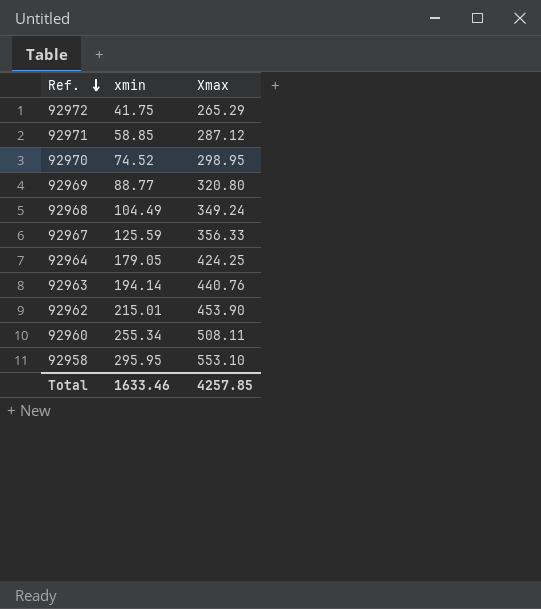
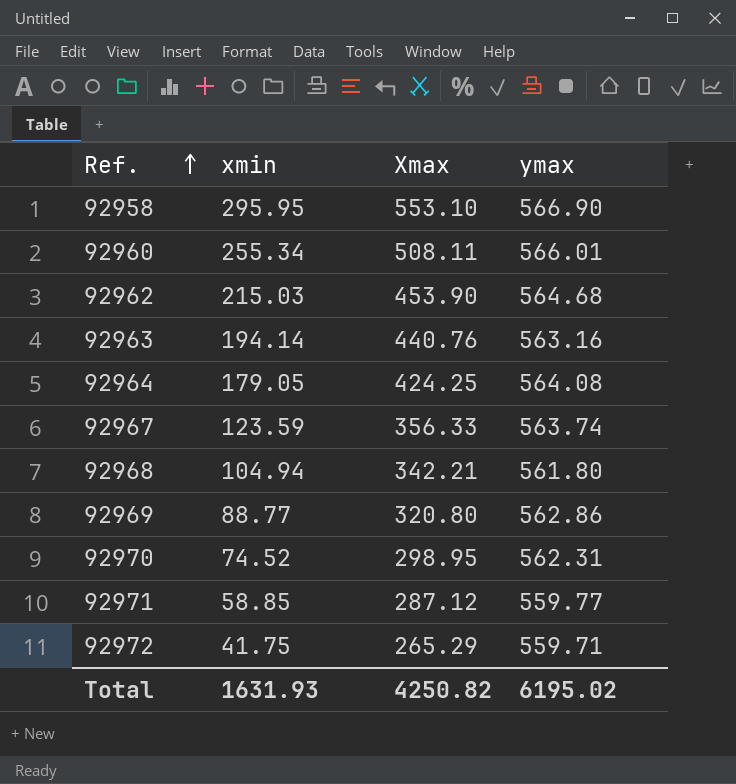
row order: Ref. descending -> Ref. ascending
column ymax | position: none -> 4
92962 | xmin: 215.01 -> 215.03
92967 | xmin: 125.59 -> 123.59
92968 | xmin: 104.49 -> 104.94
92968 | Xmax: 349.24 -> 342.21
Total | xmin: 1633.46 -> 1631.93
Total | Xmax: 4257.85 -> 4250.82

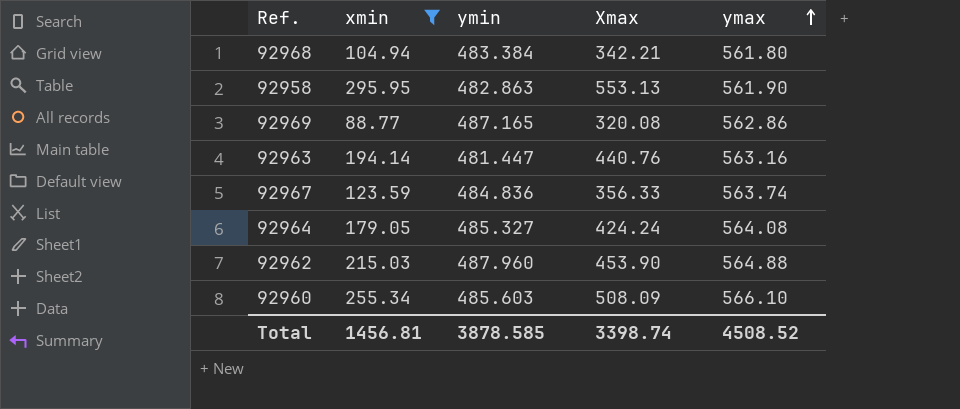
filter: none -> xmin >= 88.77
row order: Ref. ascending -> ymax ascending
column ymin | position: none -> 3
92958 | Xmax: 553.10 -> 553.13
92958 | ymax: 566.90 -> 561.90
92969 | Xmax: 320.80 -> 320.08
92964 | Xmax: 424.25 -> 424.24
92962 | ymax: 564.68 -> 564.88
92960 | Xmax: 508.11 -> 508.09
92960 | ymax: 566.01 -> 566.10
Total | xmin: 1631.93 -> 1456.81
Total | Xmax: 4250.82 -> 3398.74
Total | ymax: 6195.02 -> 4508.52

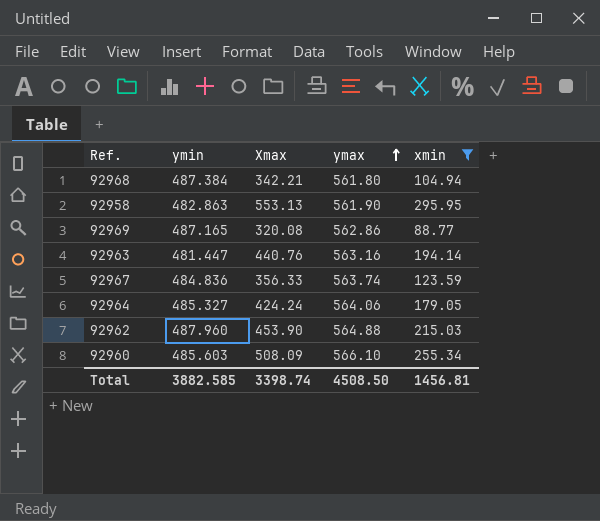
column xmin | position: 2 -> 5
92968 | ymin: 483.384 -> 487.384
92964 | ymax: 564.08 -> 564.06
Total | ymin: 3878.585 -> 3882.585
Total | ymax: 4508.52 -> 4508.50

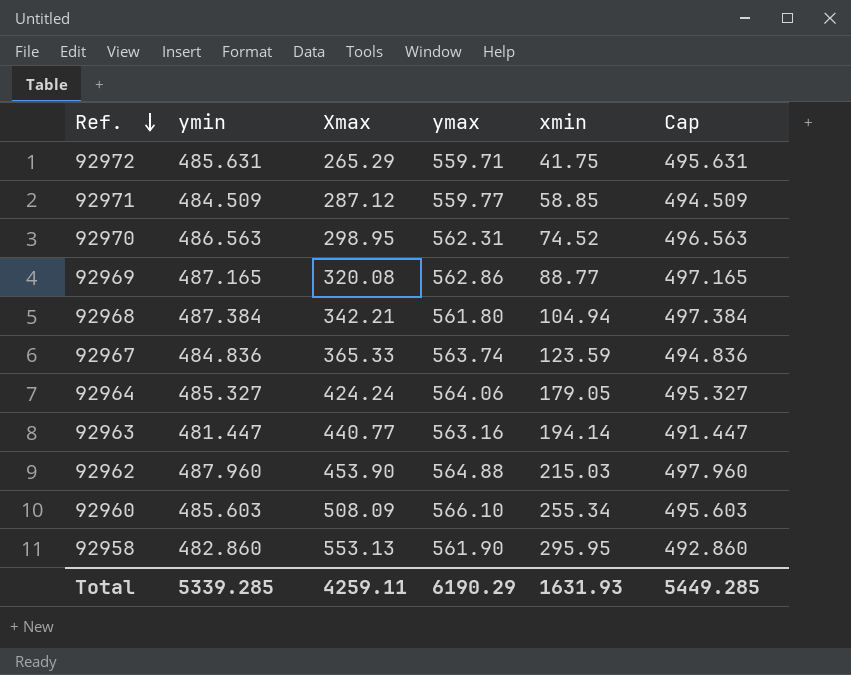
filter: xmin >= 88.77 -> none
row order: ymax ascending -> Ref. descending
column Cap | formula: none -> [ymin] + 10
92967 | Xmax: 356.33 -> 365.33
92963 | Xmax: 440.76 -> 440.77
92958 | ymin: 482.863 -> 482.860
Total | ymin: 3882.585 -> 5339.285
Total | Xmax: 3398.74 -> 4259.11
Total | ymax: 4508.50 -> 6190.29
Total | xmin: 1456.81 -> 1631.93

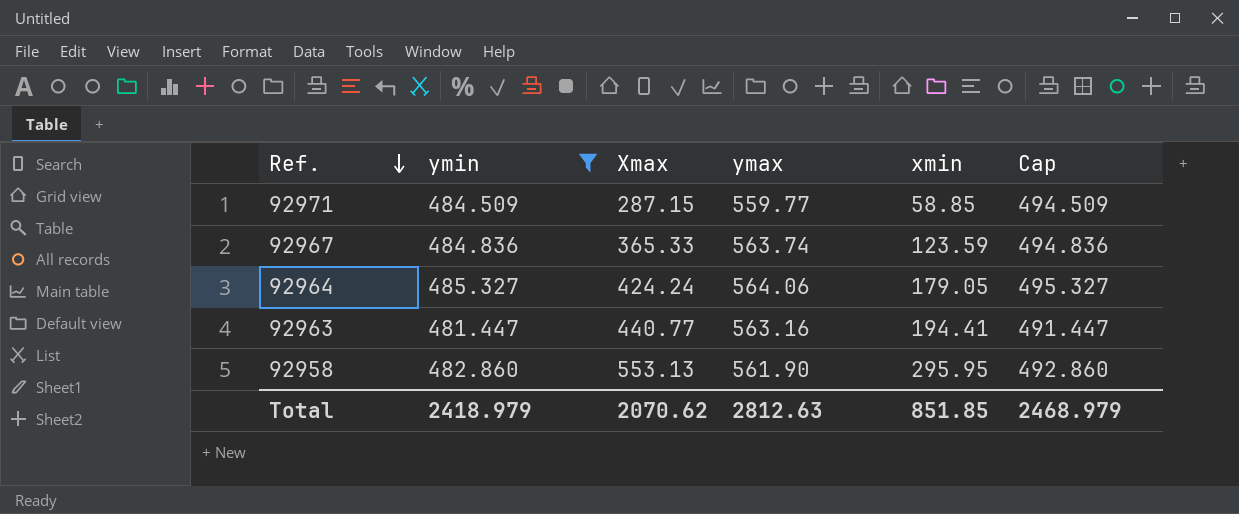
filter: none -> ymin <= 485.327
92971 | Xmax: 287.12 -> 287.15
92963 | xmin: 194.14 -> 194.41
Total | ymin: 5339.285 -> 2418.979
Total | Xmax: 4259.11 -> 2070.62
Total | ymax: 6190.29 -> 2812.63
Total | xmin: 1631.93 -> 851.85
Total | Cap: 5449.285 -> 2468.979

